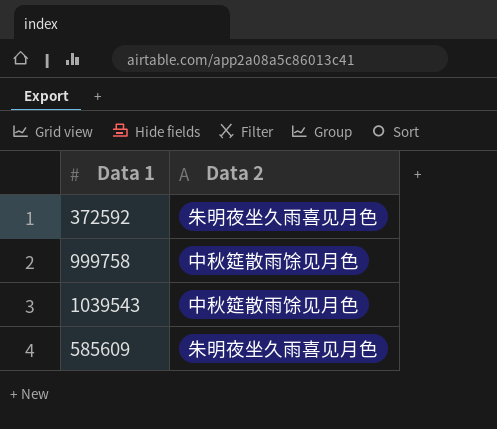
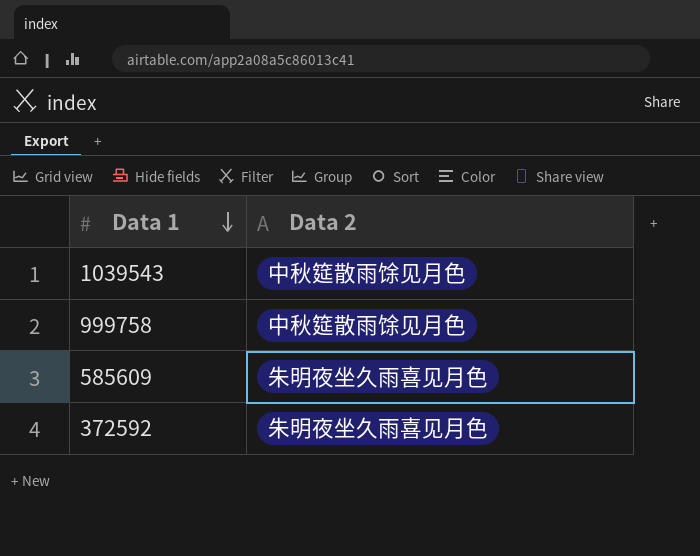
row order: none -> Data 1 descending

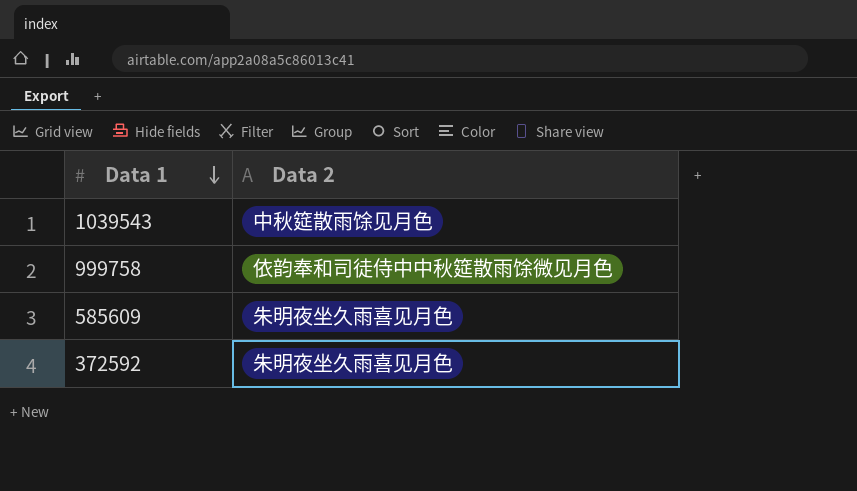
999758 | Data 2: 中秋筵散雨馀见月色 -> 依韵奉和司徒侍中中秋筵散雨馀微见月色

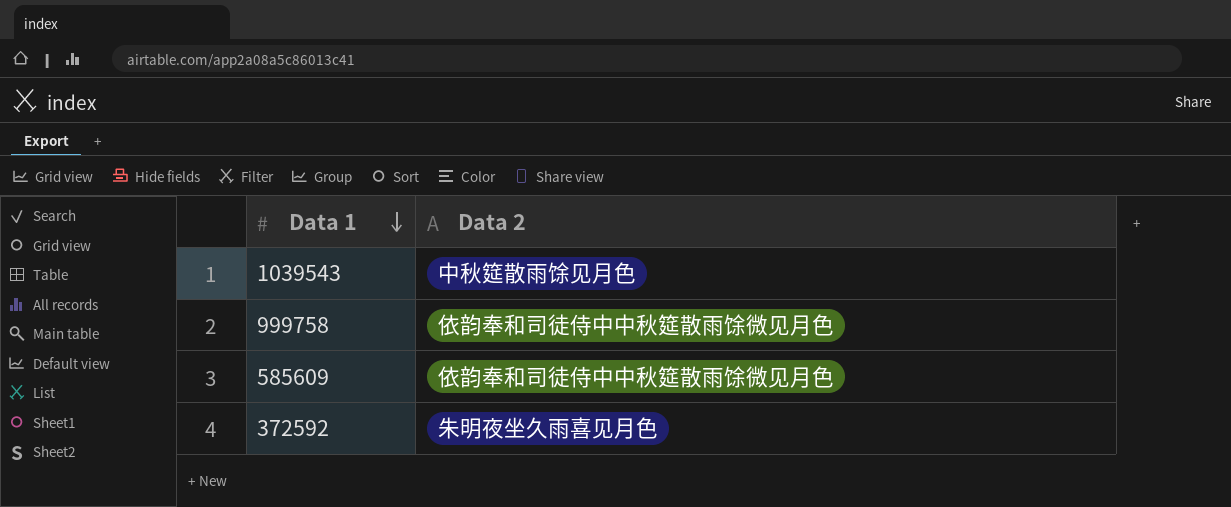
585609 | Data 2: 朱明夜坐久雨喜见月色 -> 依韵奉和司徒侍中中秋筵散雨馀微见月色

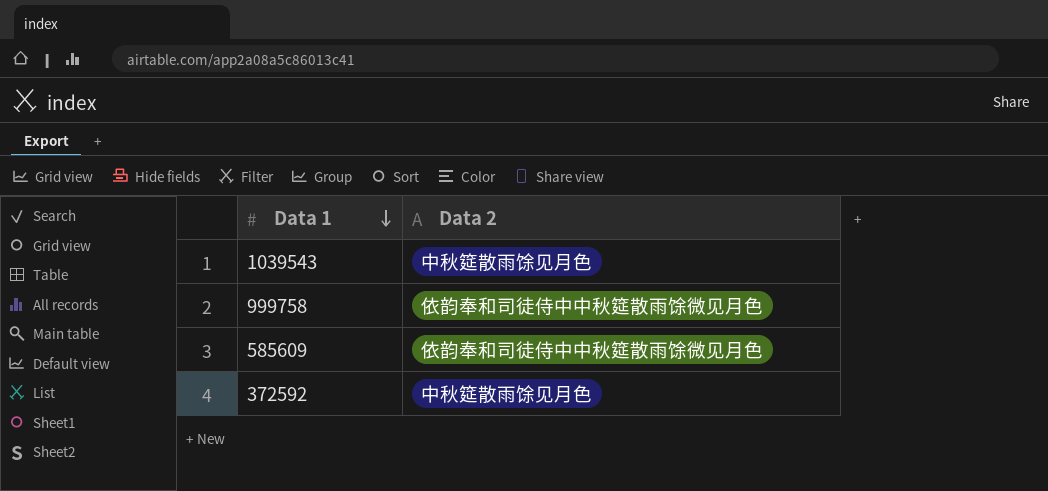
372592 | Data 2: 朱明夜坐久雨喜见月色 -> 中秋筵散雨馀见月色

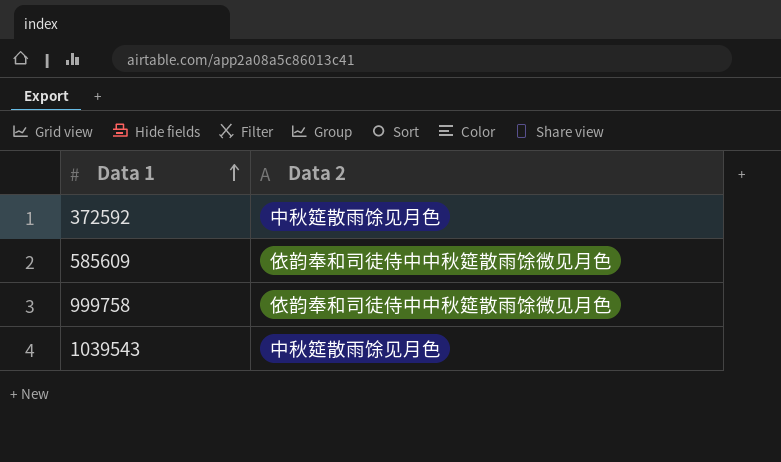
row order: Data 1 descending -> Data 1 ascending

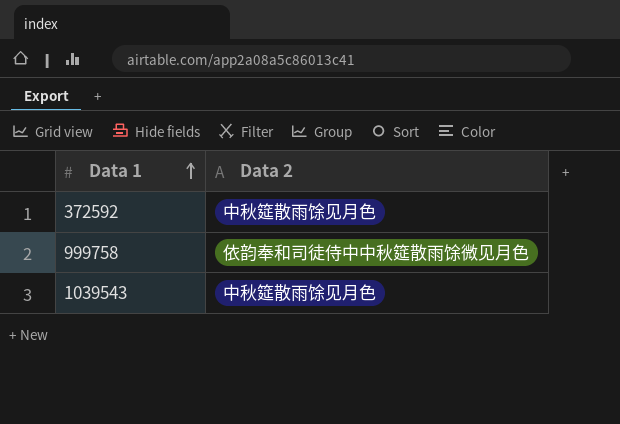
row 585609: 依韵奉和司徒侍中中秋筵散雨馀微见月色 -> none

